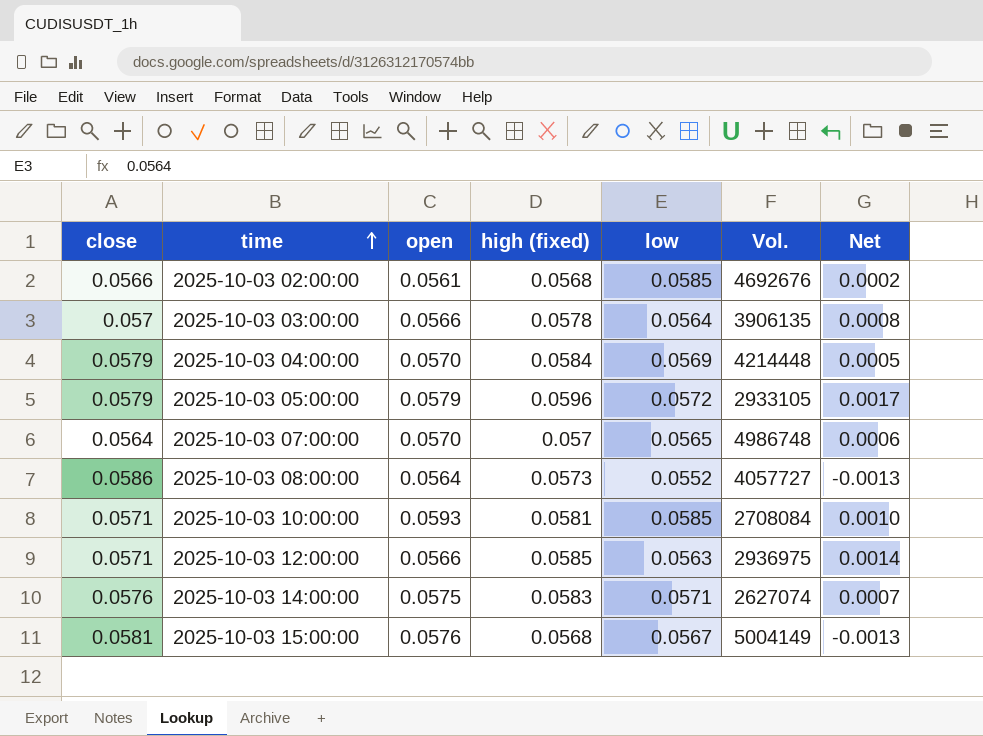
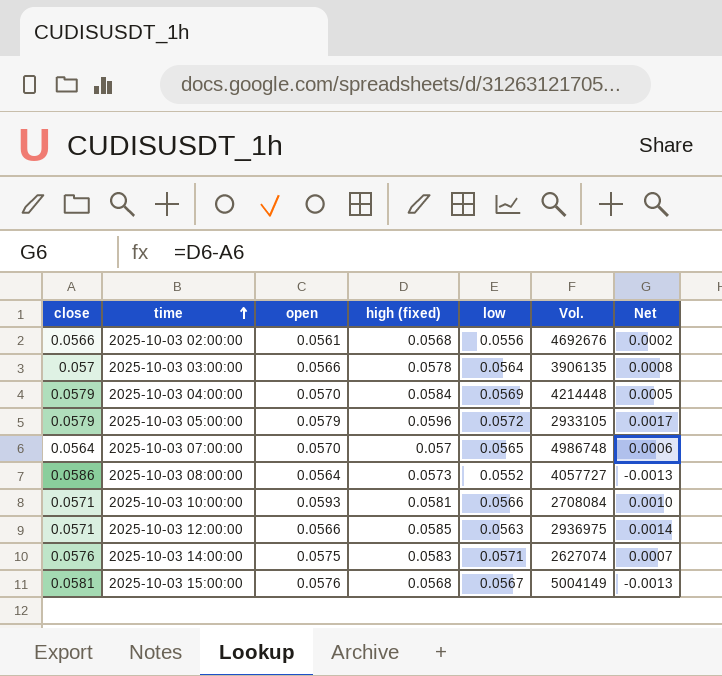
2025-10-03 02:00:00 | low: 0.0585 -> 0.0556
2025-10-03 10:00:00 | low: 0.0585 -> 0.0566

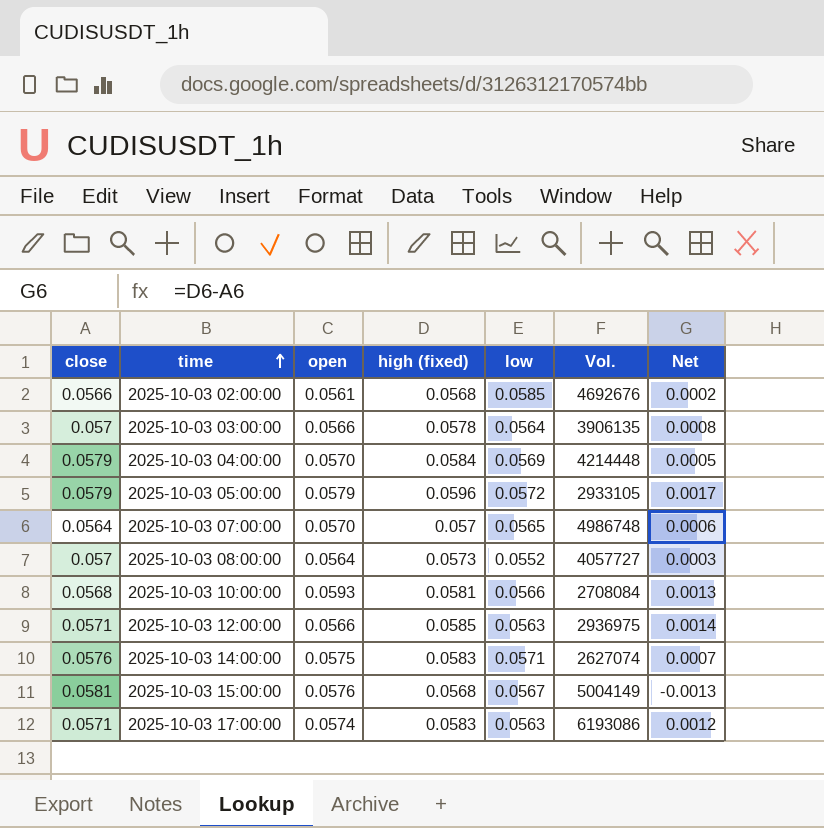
2025-10-03 02:00:00 | low: 0.0556 -> 0.0585
2025-10-03 08:00:00 | close: 0.0586 -> 0.057
2025-10-03 08:00:00 | Net: -0.0013 -> 0.0003
2025-10-03 10:00:00 | close: 0.0571 -> 0.0568
2025-10-03 10:00:00 | Net: 0.0010 -> 0.0013
row 2025-10-03 17:00:00: none -> 0.0571 | 0.0574 | 0.0583 | 0.0563 | 6193086 | 0.0012

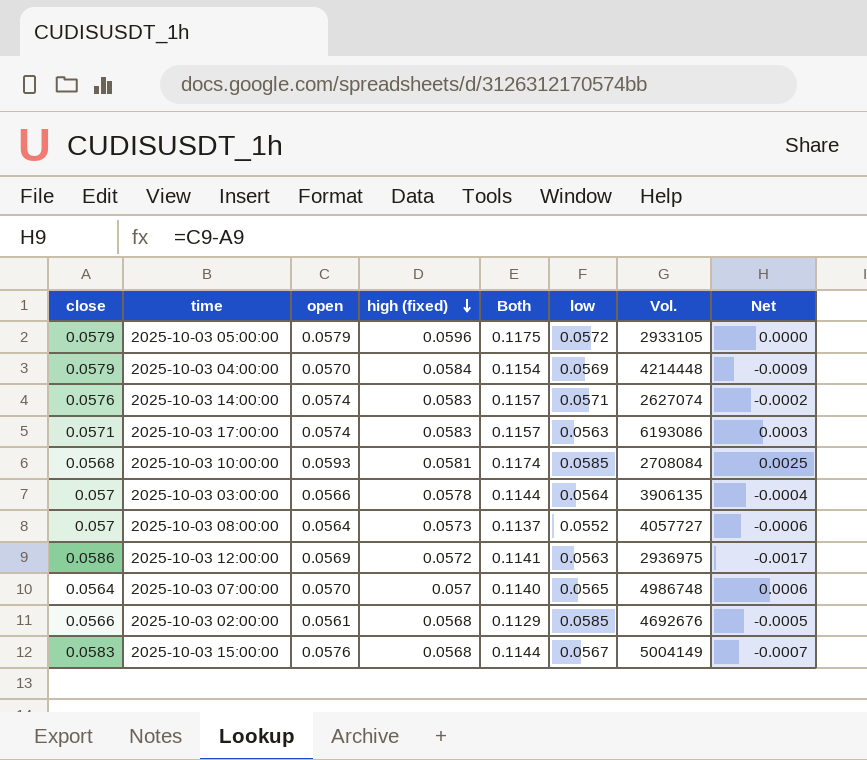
row order: time ascending -> high (fixed) descending
column Both | formula: none -> [open] + [high (fixed)]
column Net | formula: [high (fixed)] - [close] -> [open] - [close]
2025-10-03 14:00:00 | open: 0.0575 -> 0.0574
2025-10-03 10:00:00 | low: 0.0566 -> 0.0585
2025-10-03 12:00:00 | close: 0.0571 -> 0.0586
2025-10-03 12:00:00 | open: 0.0566 -> 0.0569
2025-10-03 12:00:00 | high (fixed): 0.0585 -> 0.0572
2025-10-03 15:00:00 | close: 0.0581 -> 0.0583

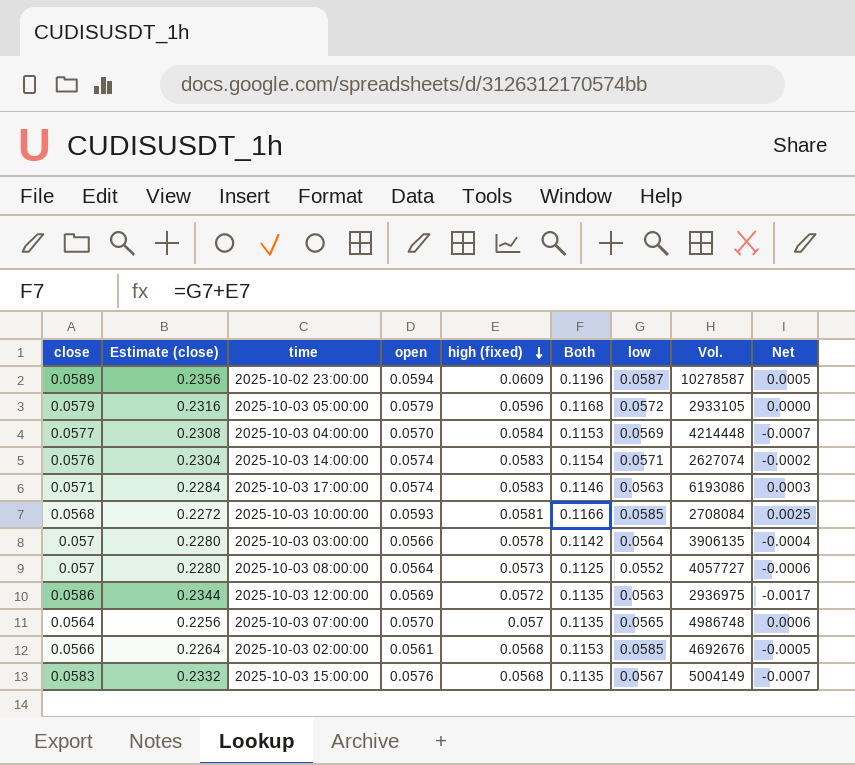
column Estimate (close) | formula: none -> [close] * 4
column Both | formula: [open] + [high (fixed)] -> [high (fixed)] + [low]
row 2025-10-02 23:00:00: none -> 0.0589 | 0.2356 | 0.0594 | 0.0609 | 0.1196 | 0.0587 | 10278587 | 0.0005
2025-10-03 04:00:00 | close: 0.0579 -> 0.0577
2025-10-03 04:00:00 | Net: -0.0009 -> -0.0007

